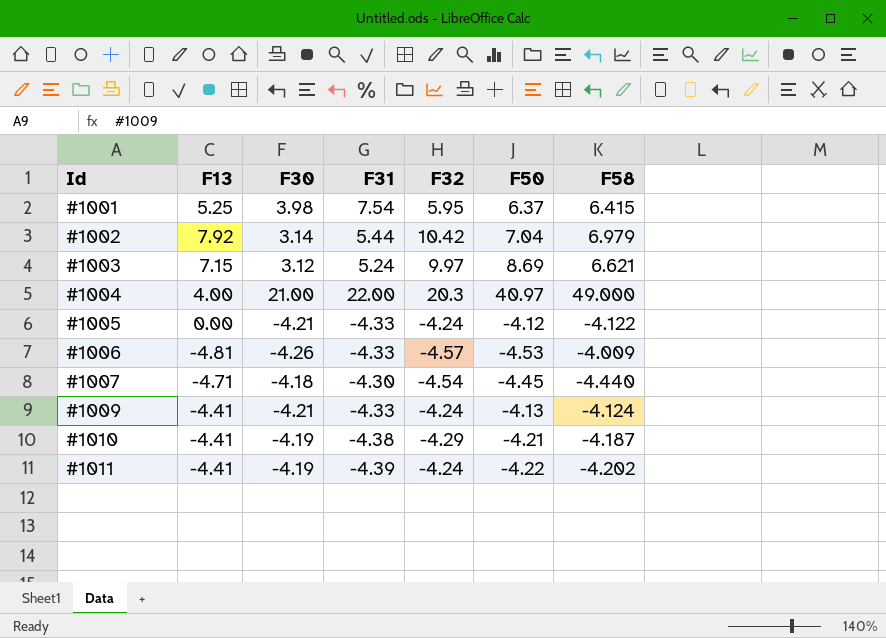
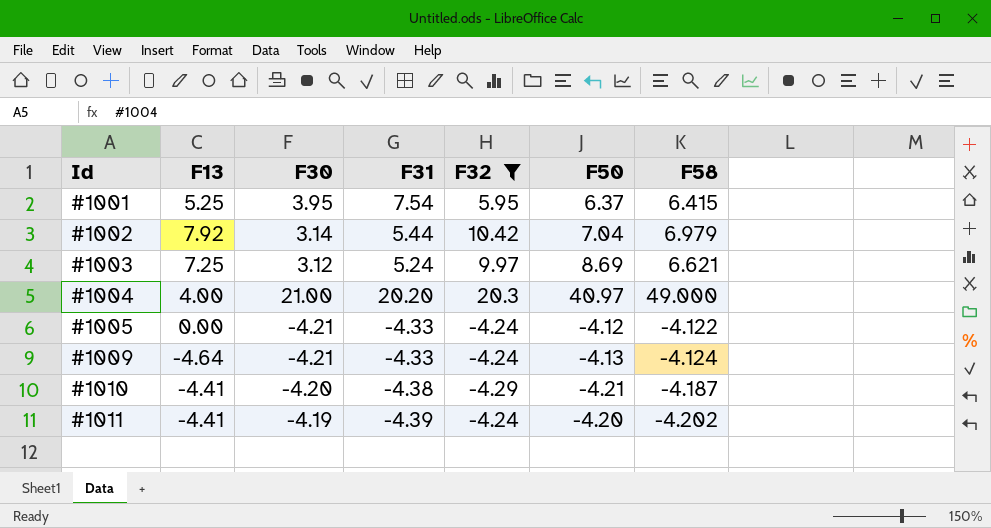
filter: none -> F32 >= -4.29
#1001 | F30: 3.98 -> 3.95
#1003 | F13: 7.15 -> 7.25
#1004 | F31: 22.00 -> 20.20
#1009 | F13: -4.41 -> -4.64
#1010 | F30: -4.19 -> -4.20
#1011 | F50: -4.22 -> -4.20

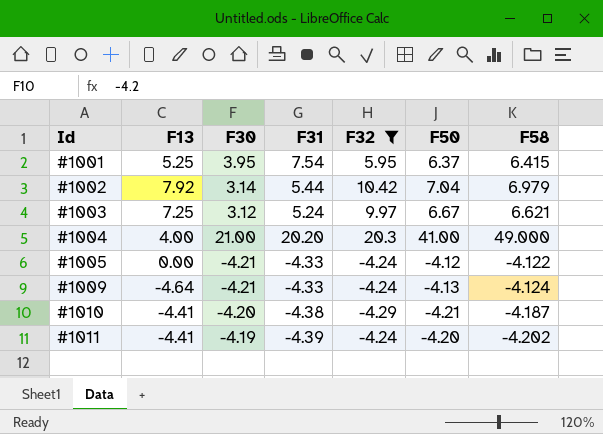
#1003 | F50: 8.69 -> 6.67
#1004 | F50: 40.97 -> 41.00

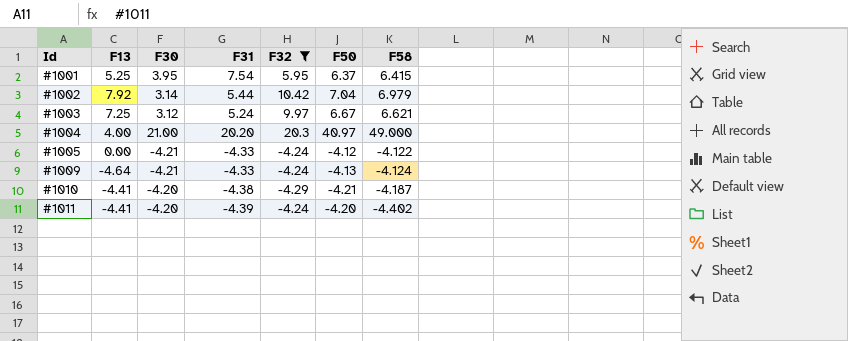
#1004 | F50: 41.00 -> 40.97
#1011 | F30: -4.19 -> -4.20
#1011 | F58: -4.202 -> -4.402

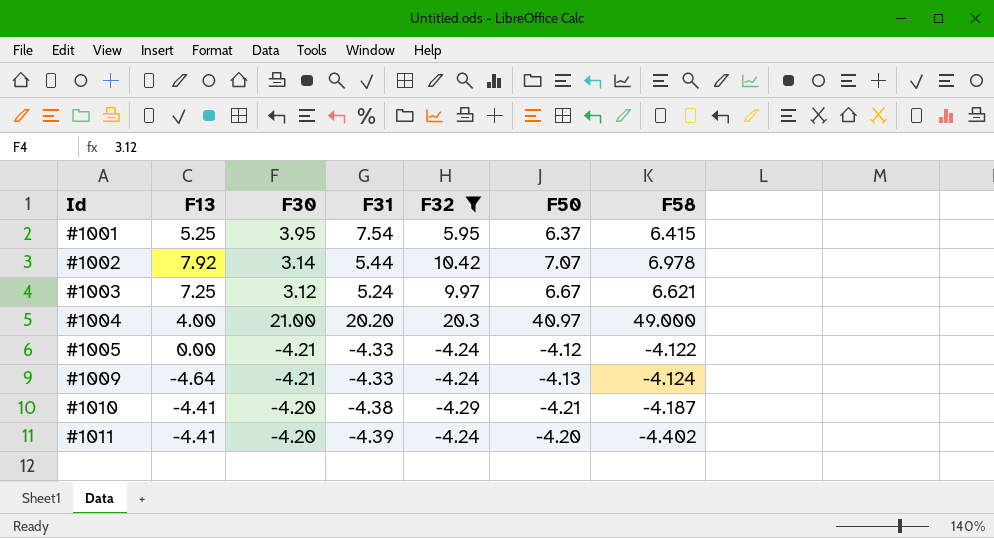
#1002 | F50: 7.04 -> 7.07
#1002 | F58: 6.979 -> 6.978

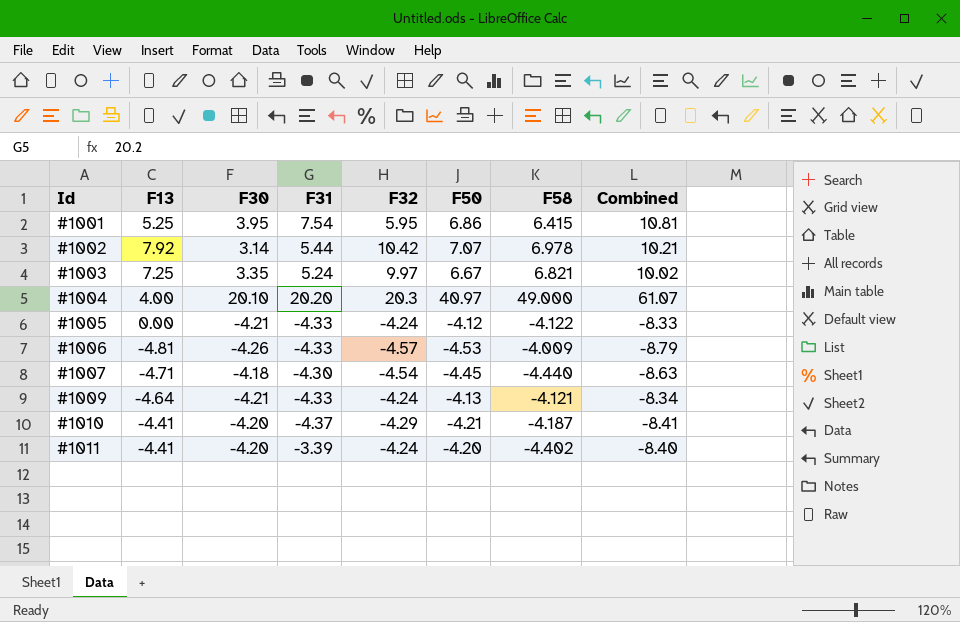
filter: F32 >= -4.29 -> none
column Combined | formula: none -> [F30] + [F50]
#1001 | F50: 6.37 -> 6.86
#1003 | F30: 3.12 -> 3.35
#1003 | F58: 6.621 -> 6.821
#1004 | F30: 21.00 -> 20.10
#1009 | F58: -4.124 -> -4.121
#1010 | F31: -4.38 -> -4.37
#1011 | F31: -4.39 -> -3.39

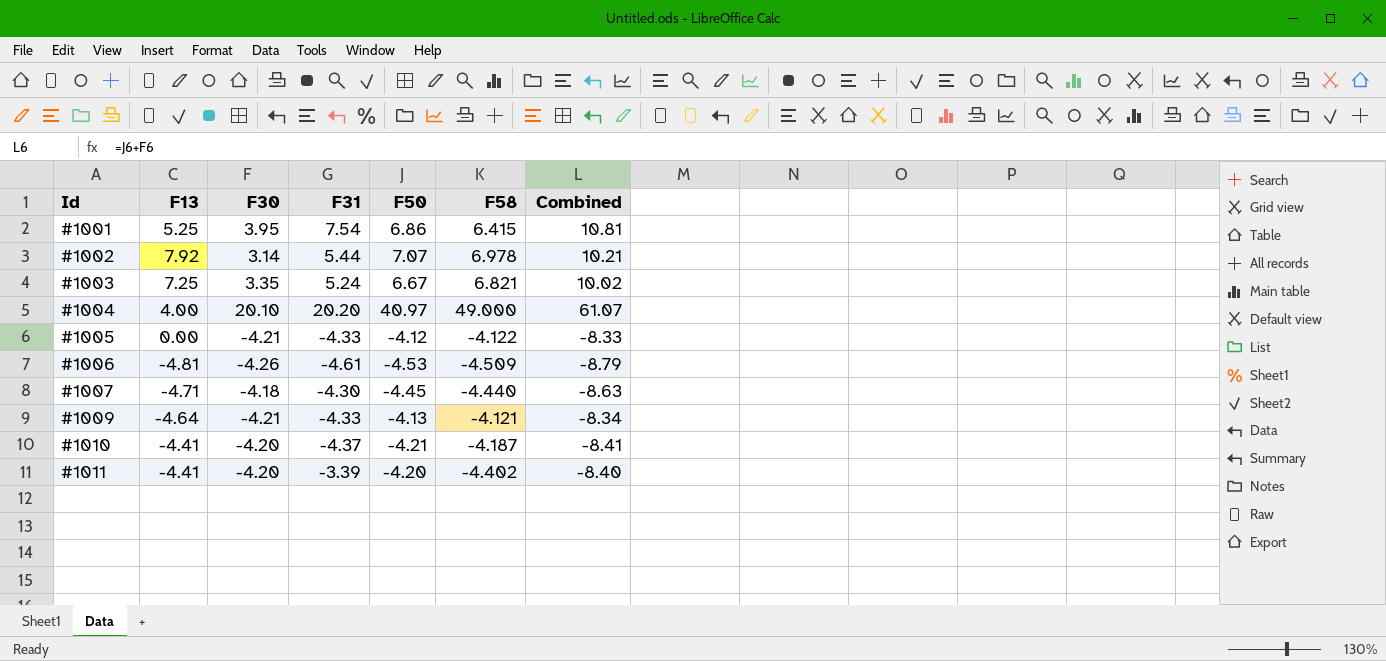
column F32 | position: 5 -> none
#1006 | F31: -4.33 -> -4.61
#1006 | F58: -4.009 -> -4.509

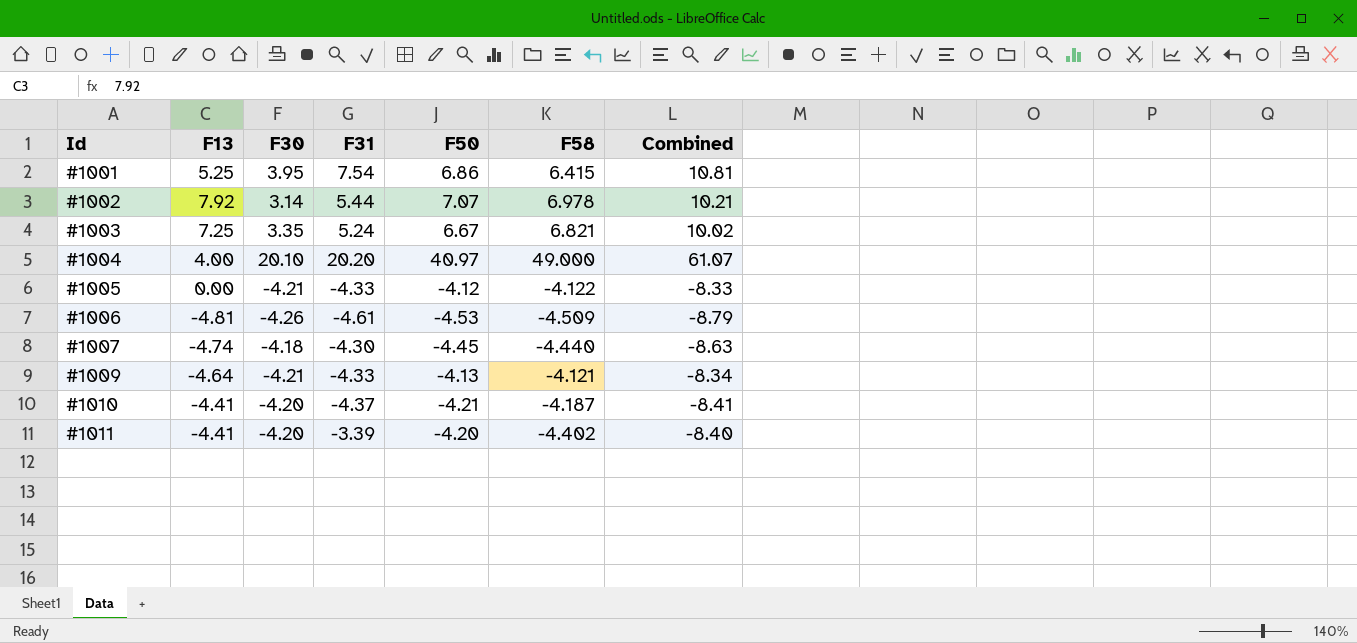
#1007 | F13: -4.71 -> -4.74

